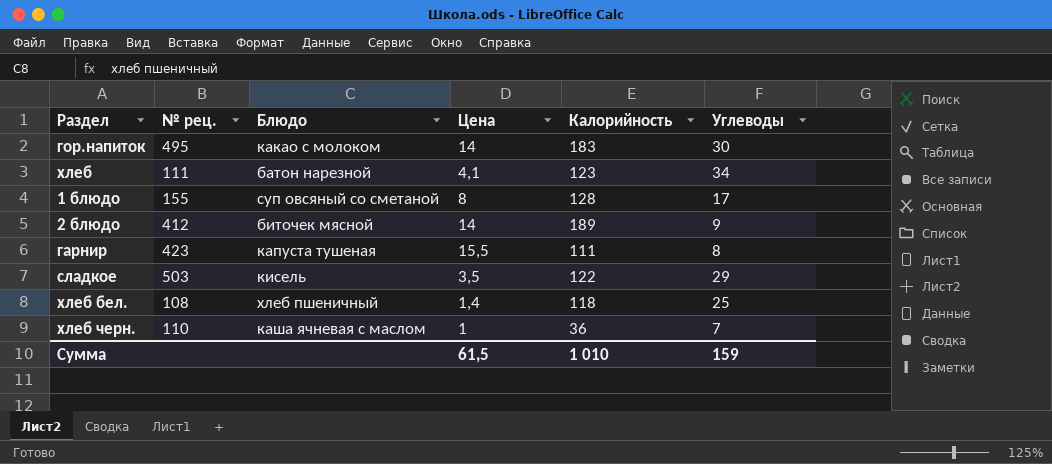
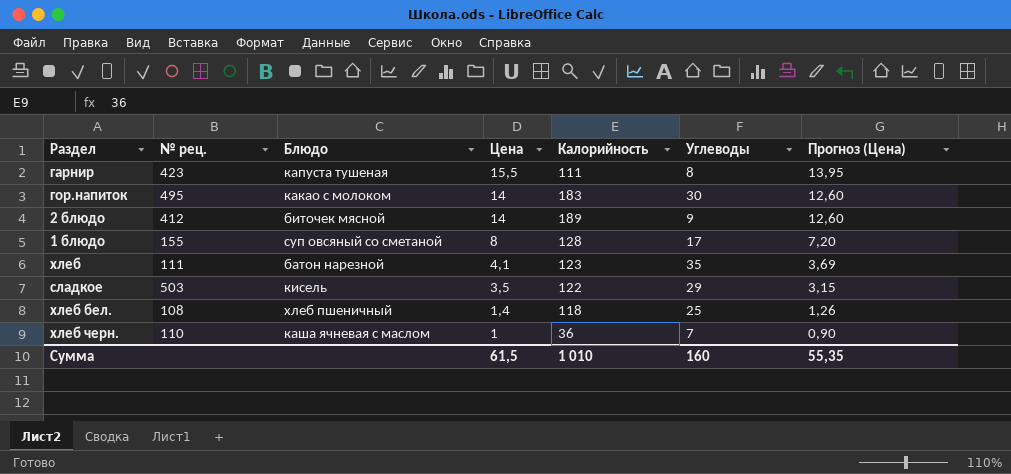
row order: none -> Цена descending
column Прогноз (Цена) | formula: none -> [Цена] * 0,9
хлеб | Углеводы: 34 -> 35
Сумма | Углеводы: 159 -> 160

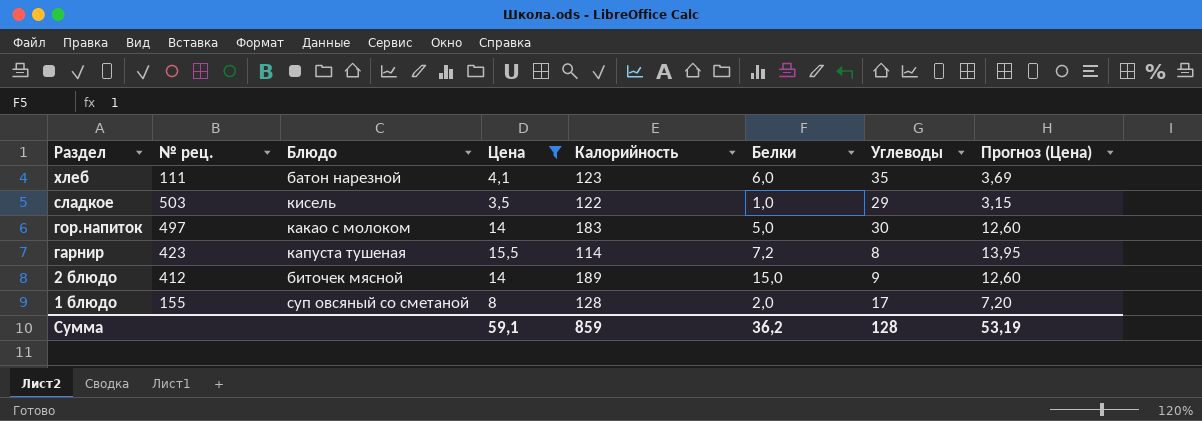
filter: none -> Цена >= 3,5
row order: Цена descending -> Раздел descending
column Белки | position: none -> 6
гор.напиток | № рец.: 495 -> 497
гарнир | Калорийность: 111 -> 114
Сумма | Цена: 61,5 -> 59,1
Сумма | Калорийность: 1 010 -> 859
Сумма | Углеводы: 160 -> 128
Сумма | Прогноз (Цена): 55,35 -> 53,19

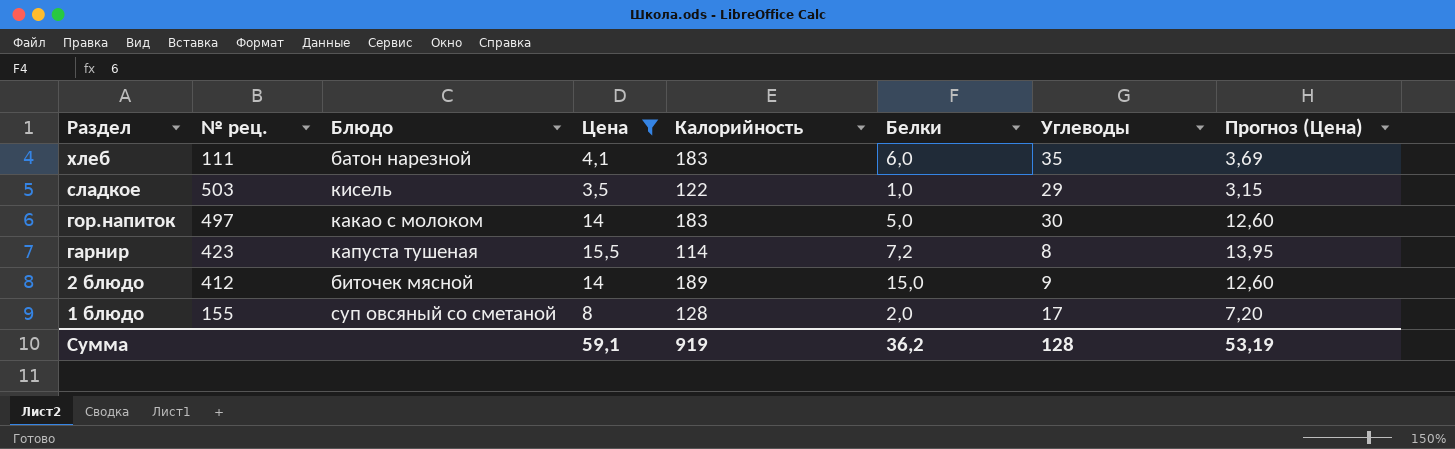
хлеб | Калорийность: 123 -> 183
Сумма | Калорийность: 859 -> 919

